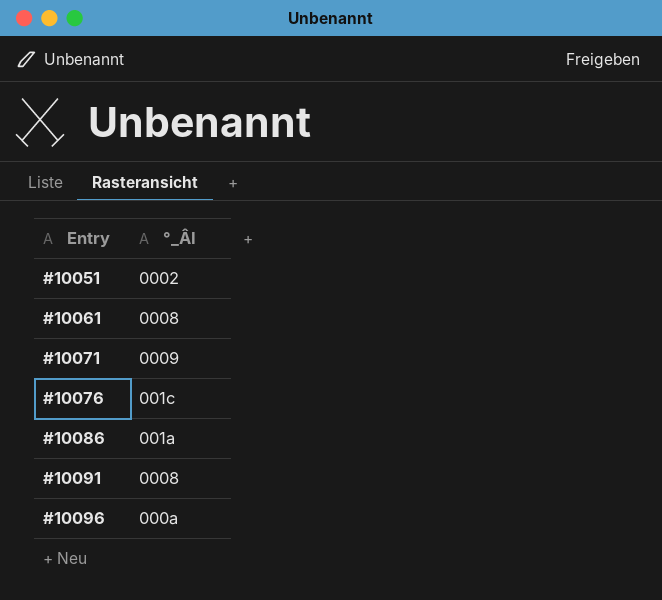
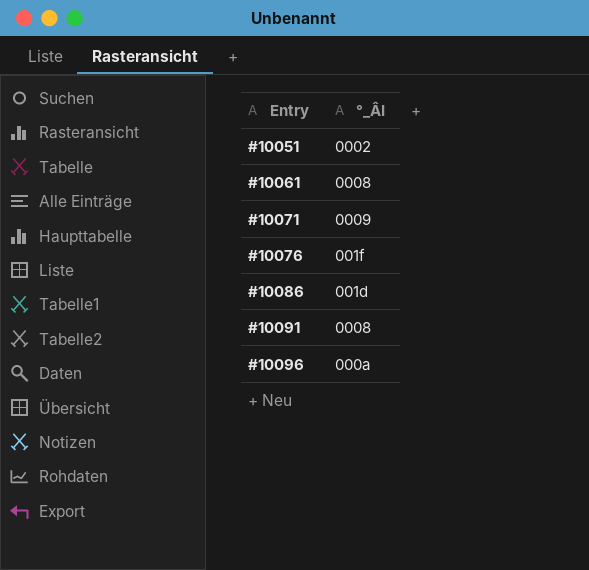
#10076 | °_ÂI: 001c -> 001f
#10086 | °_ÂI: 001a -> 001d

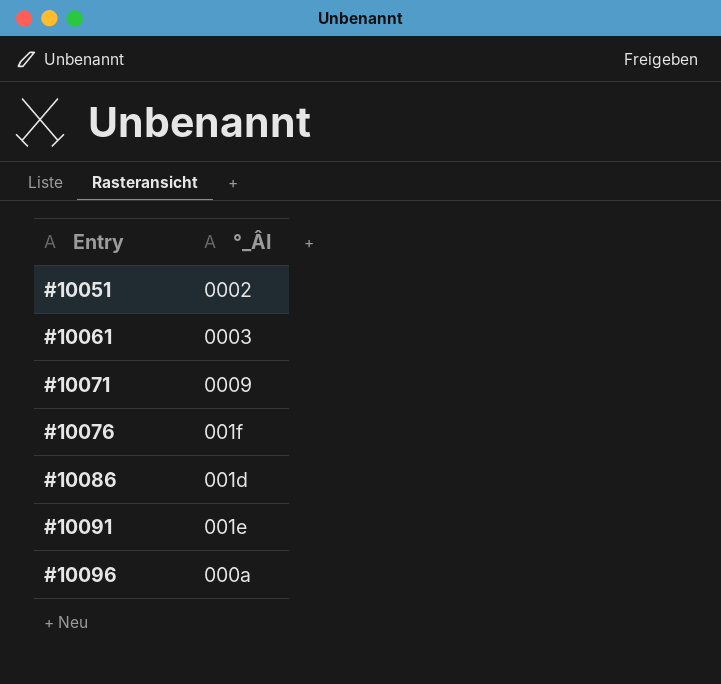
#10061 | °_ÂI: 0008 -> 0003
#10091 | °_ÂI: 0008 -> 001e

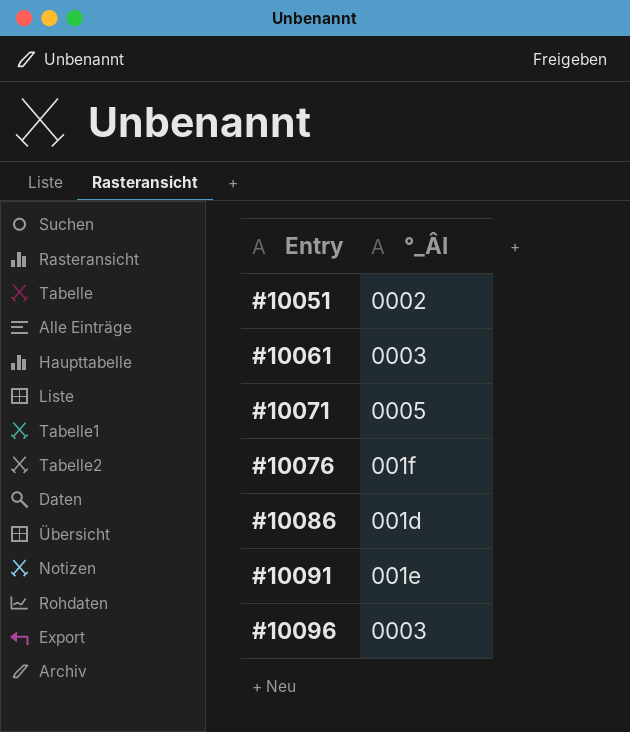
#10071 | °_ÂI: 0009 -> 0005
#10096 | °_ÂI: 000a -> 0003

